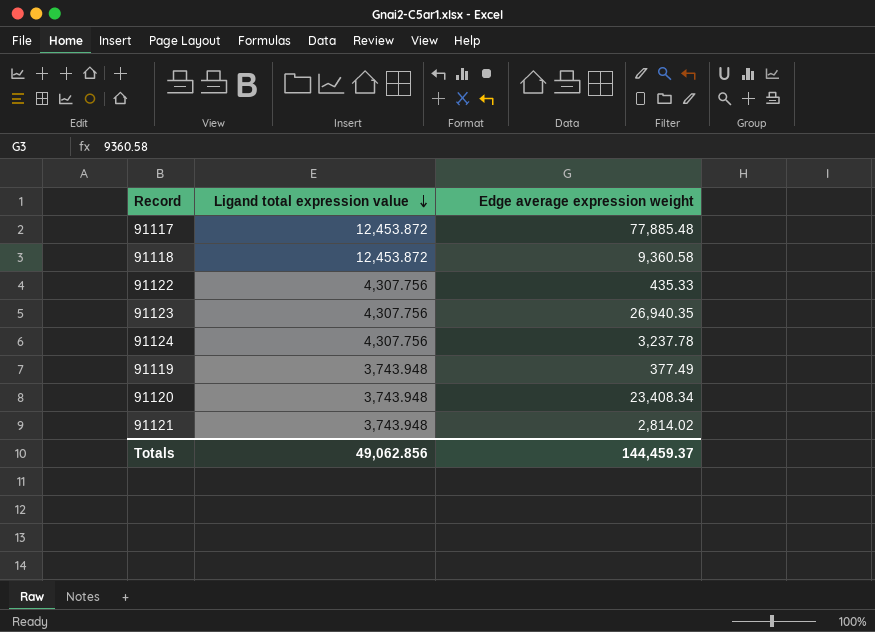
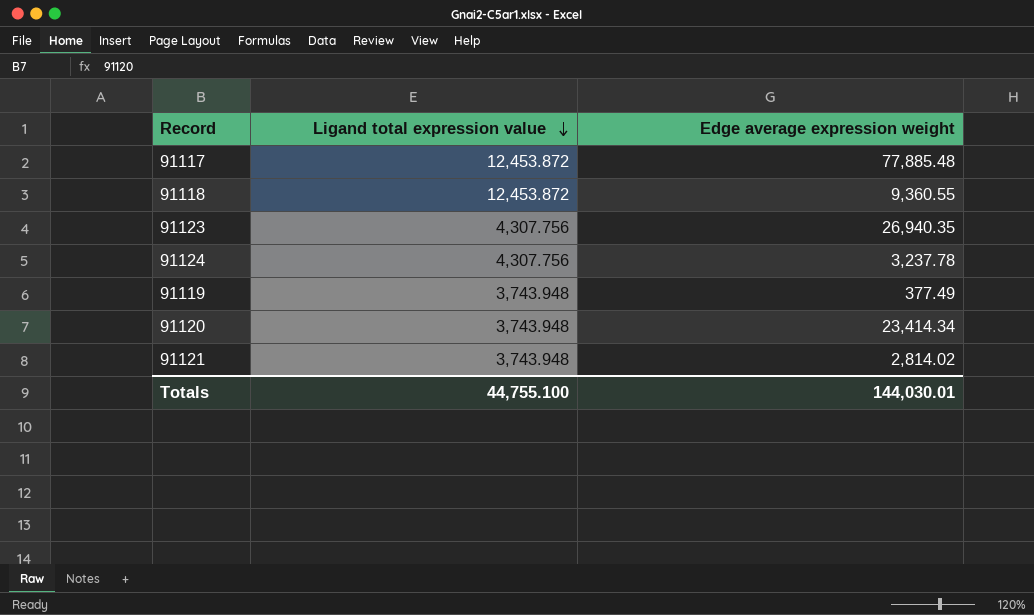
row 91122: 4,307.756 | 435.33 -> none
91118 | Edge average expression weight: 9,360.58 -> 9,360.55
91120 | Edge average expression weight: 23,408.34 -> 23,414.34
Totals | Ligand total expression value: 49,062.856 -> 44,755.100
Totals | Edge average expression weight: 144,459.37 -> 144,030.01

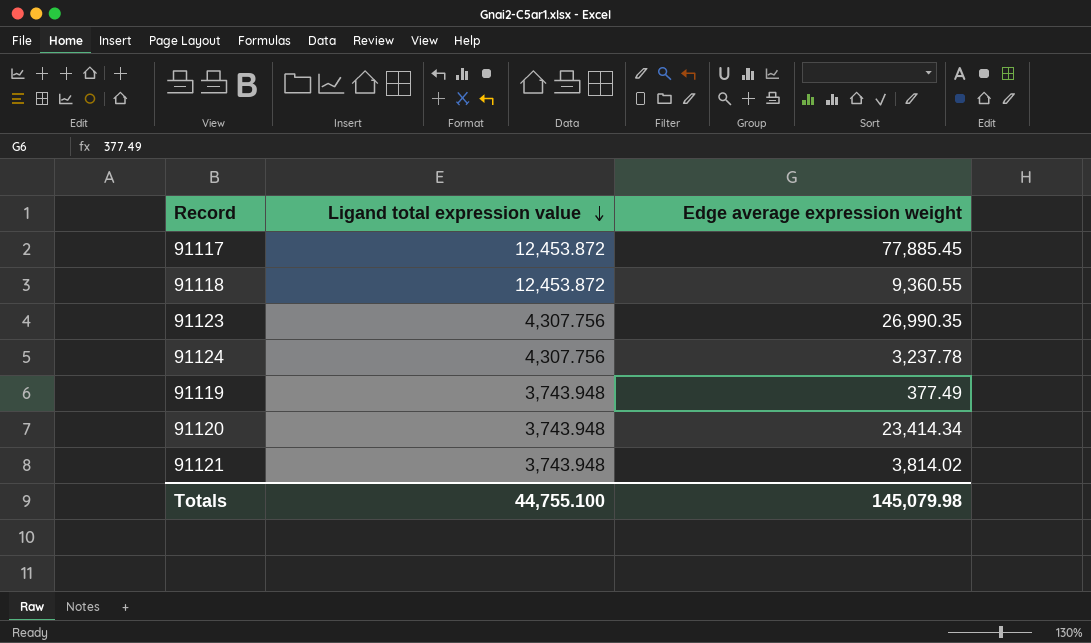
91117 | Edge average expression weight: 77,885.48 -> 77,885.45
91123 | Edge average expression weight: 26,940.35 -> 26,990.35
91121 | Edge average expression weight: 2,814.02 -> 3,814.02
Totals | Edge average expression weight: 144,030.01 -> 145,079.98

